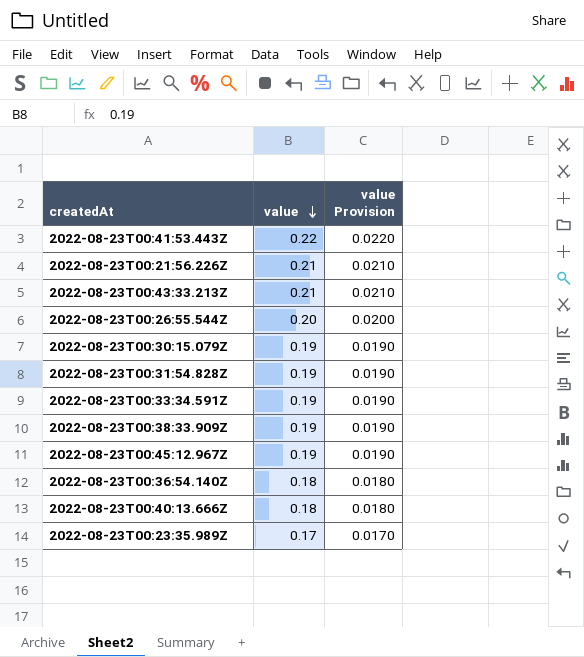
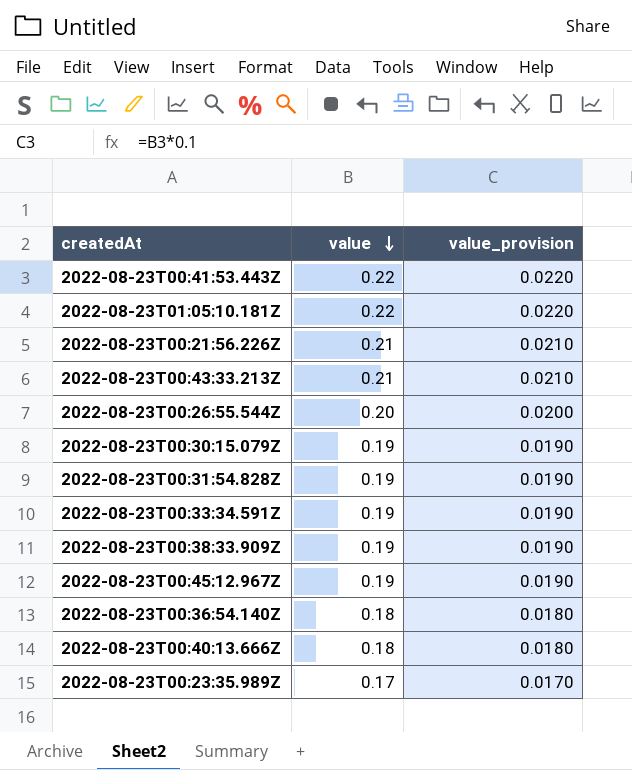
column name: value Provision -> value_provision
row 2022-08-23T01:05:10.181Z: none -> 0.22 | 0.0220

